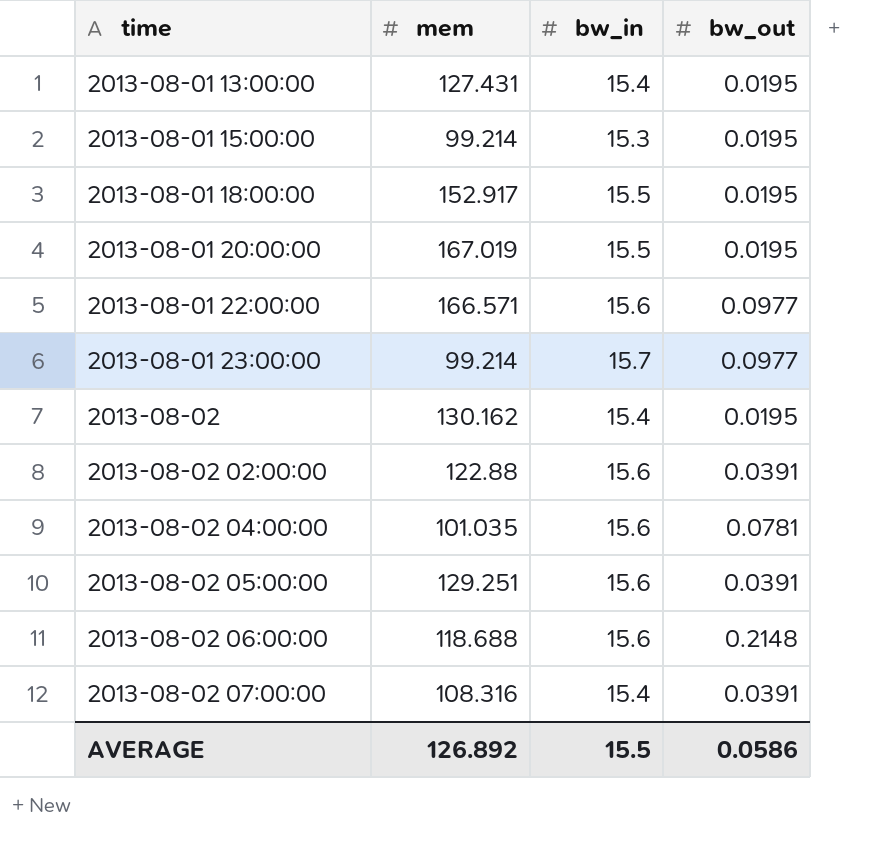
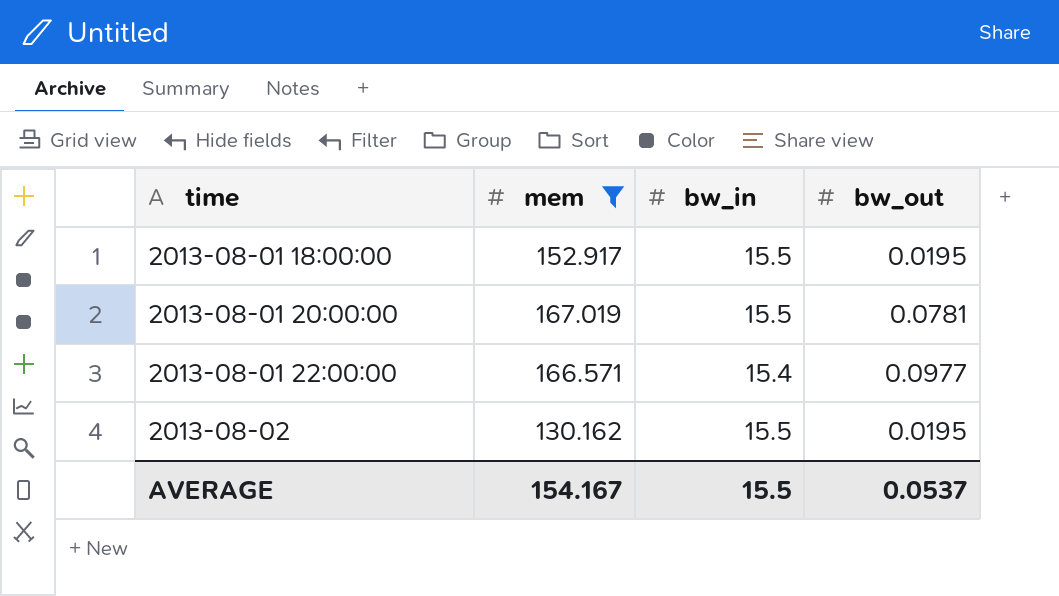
filter: none -> mem >= 130.162
2013-08-01 20:00:00 | bw_out: 0.0195 -> 0.0781
2013-08-01 22:00:00 | bw_in: 15.6 -> 15.4
2013-08-02 | bw_in: 15.4 -> 15.5
AVERAGE | mem: 126.892 -> 154.167
AVERAGE | bw_out: 0.0586 -> 0.0537

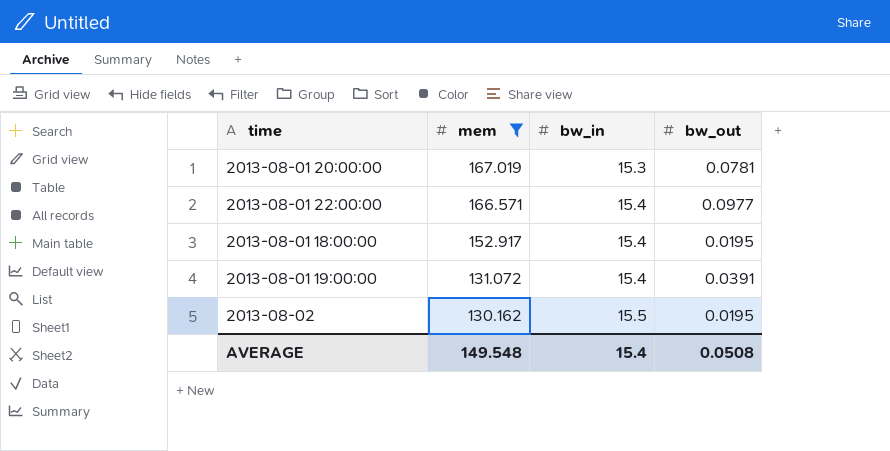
row order: time ascending -> mem descending
2013-08-01 20:00:00 | bw_in: 15.5 -> 15.3
2013-08-01 18:00:00 | bw_in: 15.5 -> 15.4
row 2013-08-01 19:00:00: none -> 131.072 | 15.4 | 0.0391
AVERAGE | mem: 154.167 -> 149.548
AVERAGE | bw_in: 15.5 -> 15.4
AVERAGE | bw_out: 0.0537 -> 0.0508

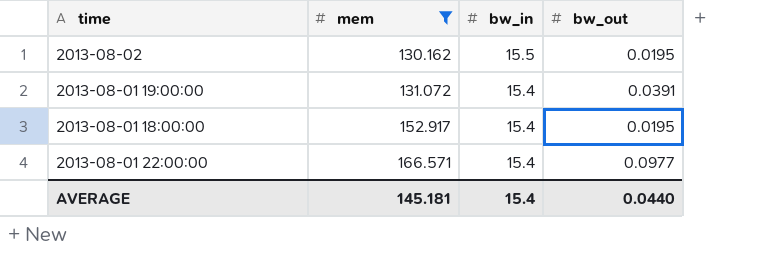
row order: mem descending -> mem ascending
row 2013-08-01 20:00:00: 167.019 | 15.3 | 0.0781 -> none
AVERAGE | mem: 149.548 -> 145.181
AVERAGE | bw_out: 0.0508 -> 0.0440

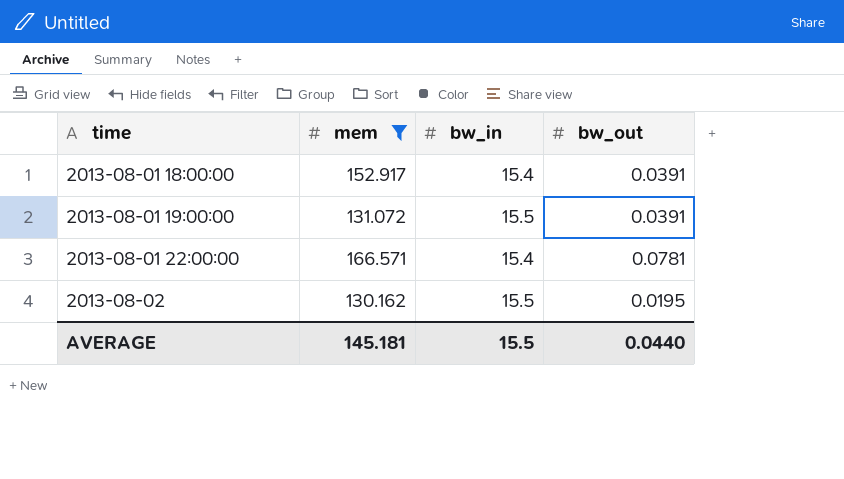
row order: mem ascending -> time ascending
2013-08-01 18:00:00 | bw_out: 0.0195 -> 0.0391
2013-08-01 19:00:00 | bw_in: 15.4 -> 15.5
2013-08-01 22:00:00 | bw_out: 0.0977 -> 0.0781
AVERAGE | bw_in: 15.4 -> 15.5

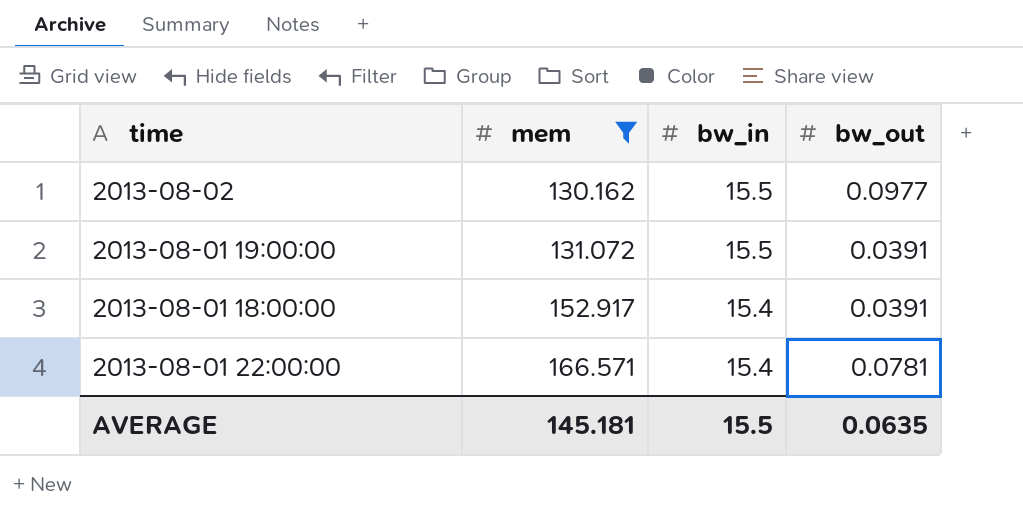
row order: time ascending -> mem ascending
2013-08-02 | bw_out: 0.0195 -> 0.0977
AVERAGE | bw_out: 0.0440 -> 0.0635

